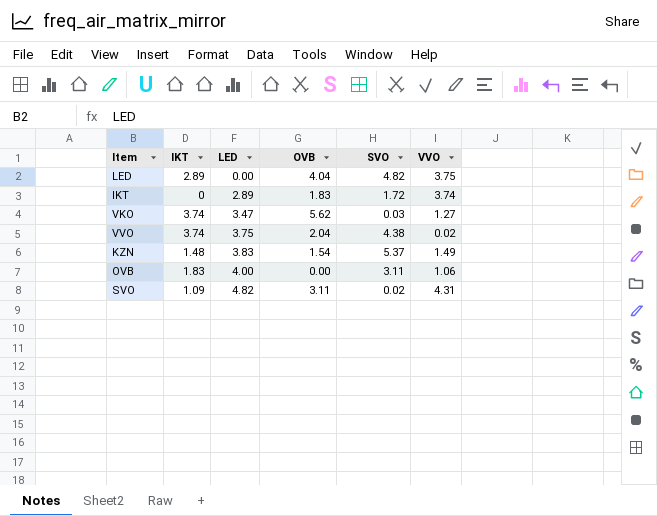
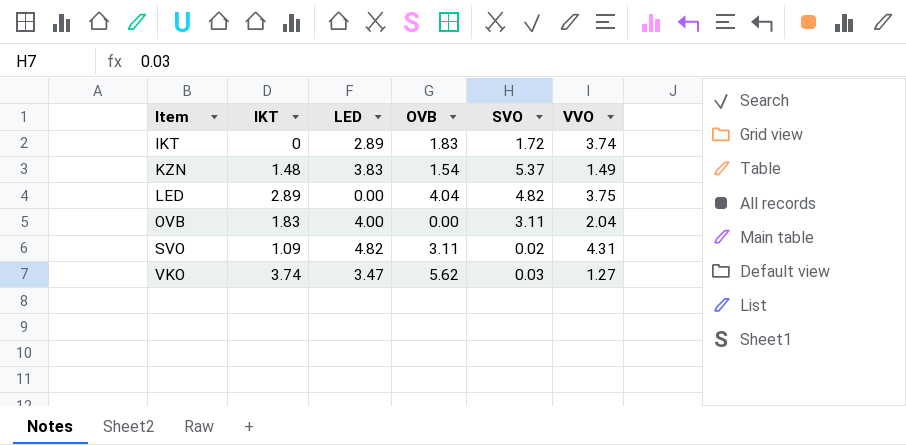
row order: LED ascending -> Item ascending
row VVO: 3.74 | 3.75 | 2.04 | 4.38 | 0.02 -> none
OVB | VVO: 1.06 -> 2.04

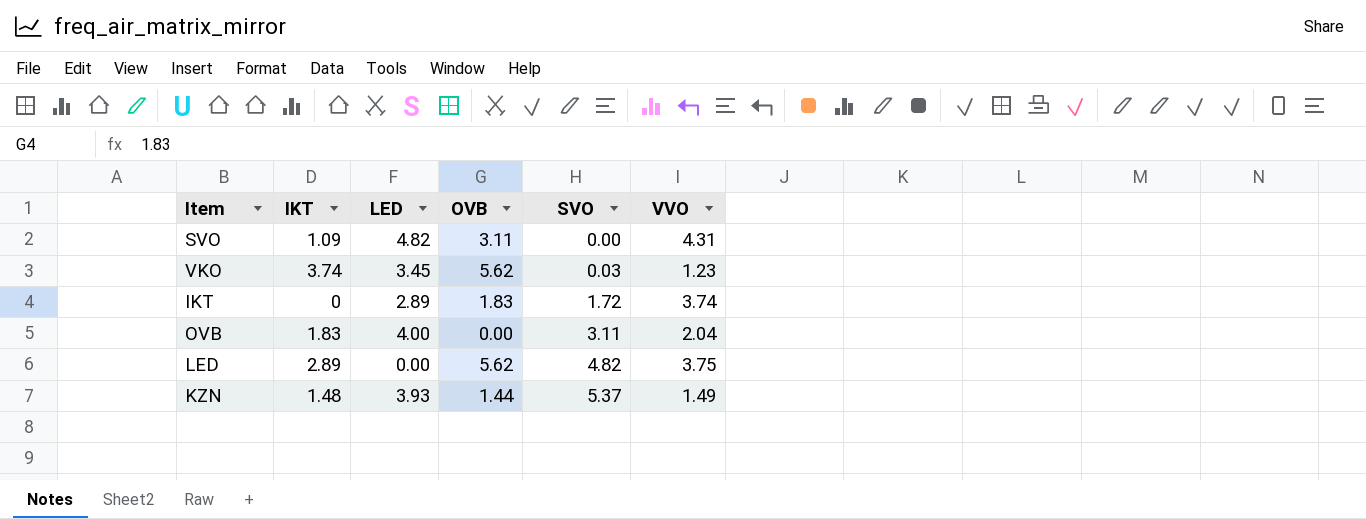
row order: Item ascending -> SVO ascending
SVO | SVO: 0.02 -> 0.00
VKO | LED: 3.47 -> 3.45
VKO | VVO: 1.27 -> 1.23
LED | OVB: 4.04 -> 5.62
KZN | LED: 3.83 -> 3.93
KZN | OVB: 1.54 -> 1.44

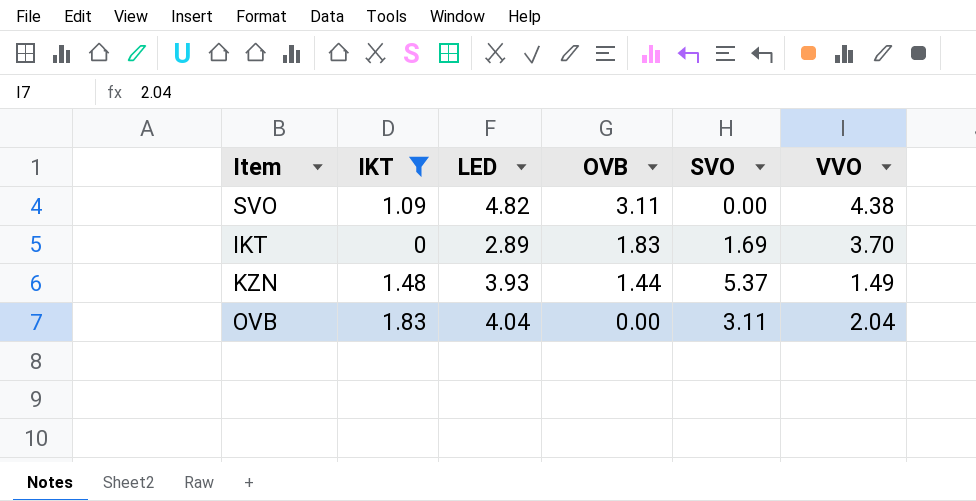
filter: none -> IKT <= 1.83
row order: SVO ascending -> OVB descending
SVO | VVO: 4.31 -> 4.38
IKT | SVO: 1.72 -> 1.69
IKT | VVO: 3.74 -> 3.70
OVB | LED: 4.00 -> 4.04

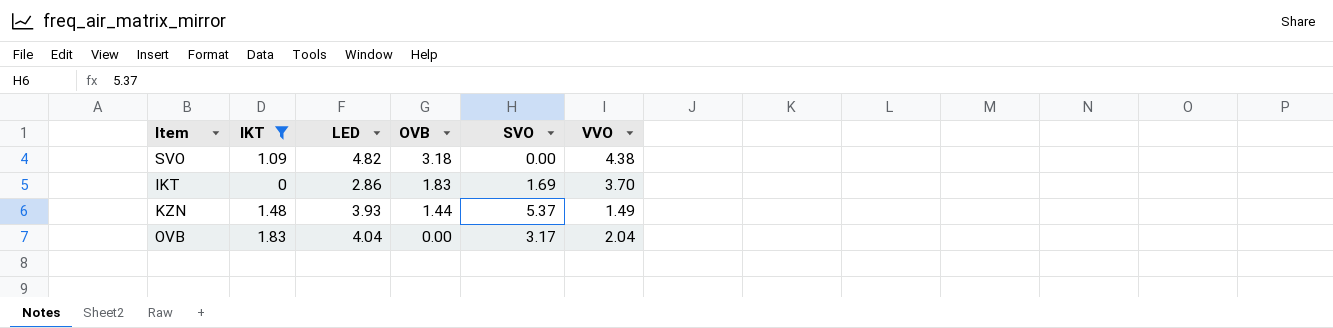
SVO | OVB: 3.11 -> 3.18
IKT | LED: 2.89 -> 2.86
OVB | SVO: 3.11 -> 3.17

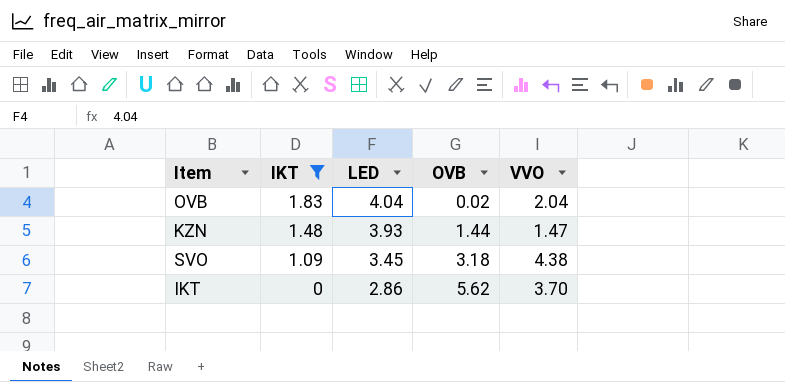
row order: OVB descending -> IKT descending
column SVO | position: 5 -> none
OVB | OVB: 0.00 -> 0.02
KZN | VVO: 1.49 -> 1.47
SVO | LED: 4.82 -> 3.45
IKT | OVB: 1.83 -> 5.62

